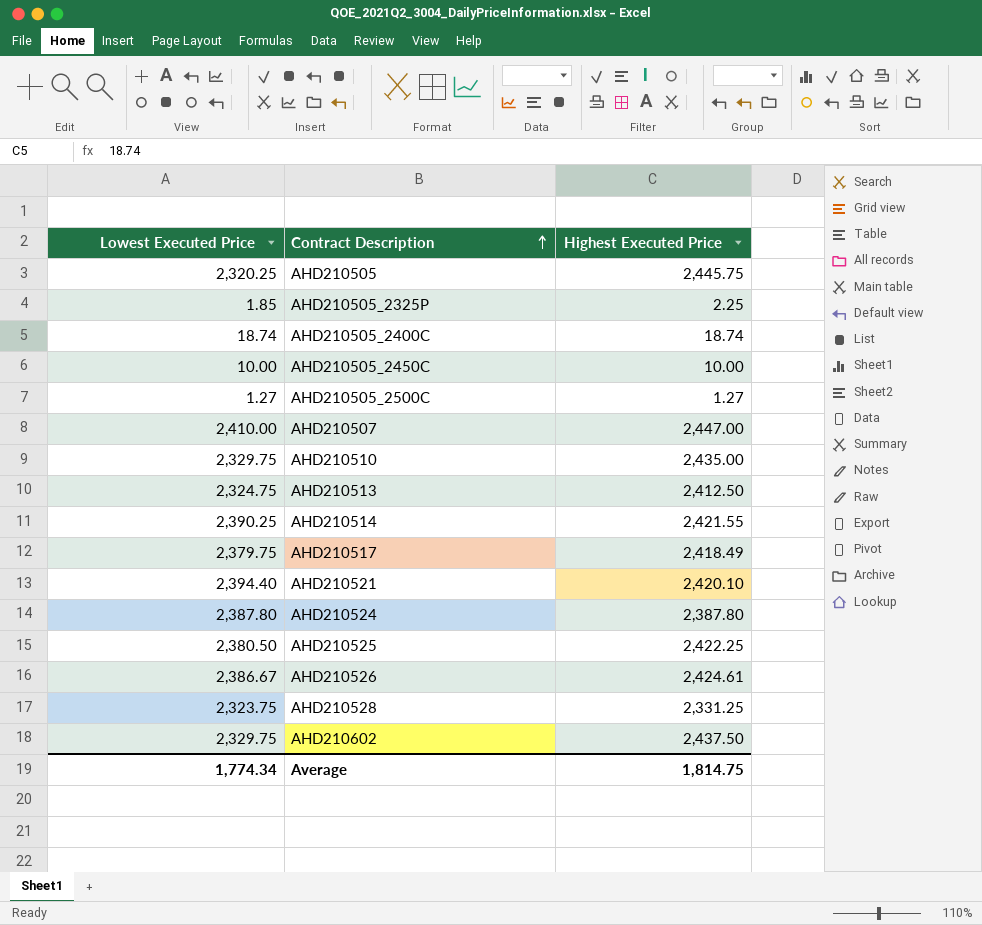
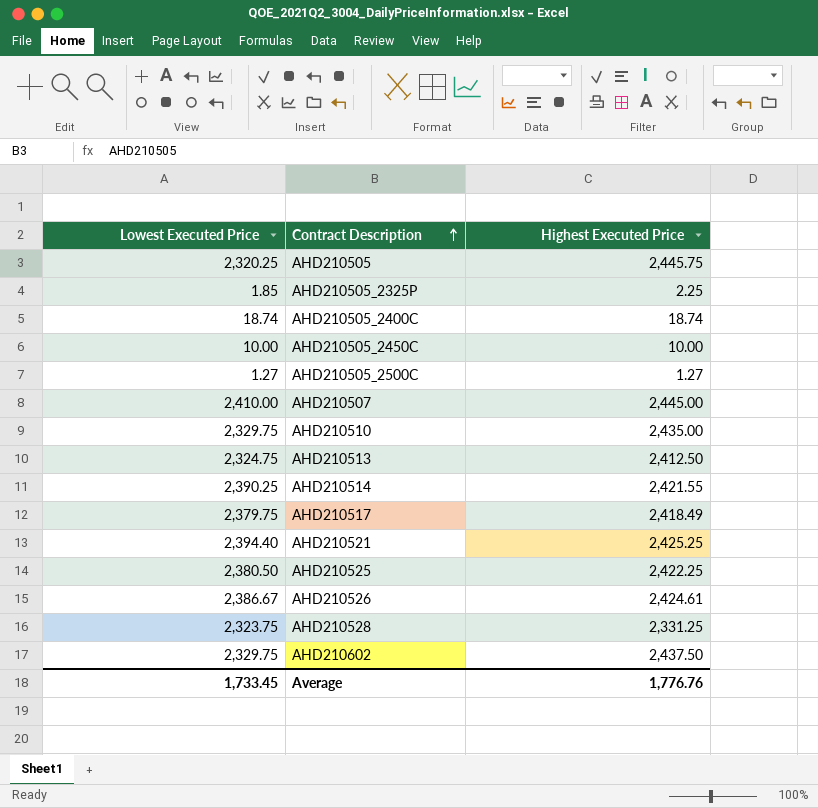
row AHD210524: 2,387.80 | 2,387.80 -> none
AHD210507 | Highest Executed Price: 2,447.00 -> 2,445.00
AHD210521 | Highest Executed Price: 2,420.10 -> 2,425.25
Average | Lowest Executed Price: 1,774.34 -> 1,733.45
Average | Highest Executed Price: 1,814.75 -> 1,776.76

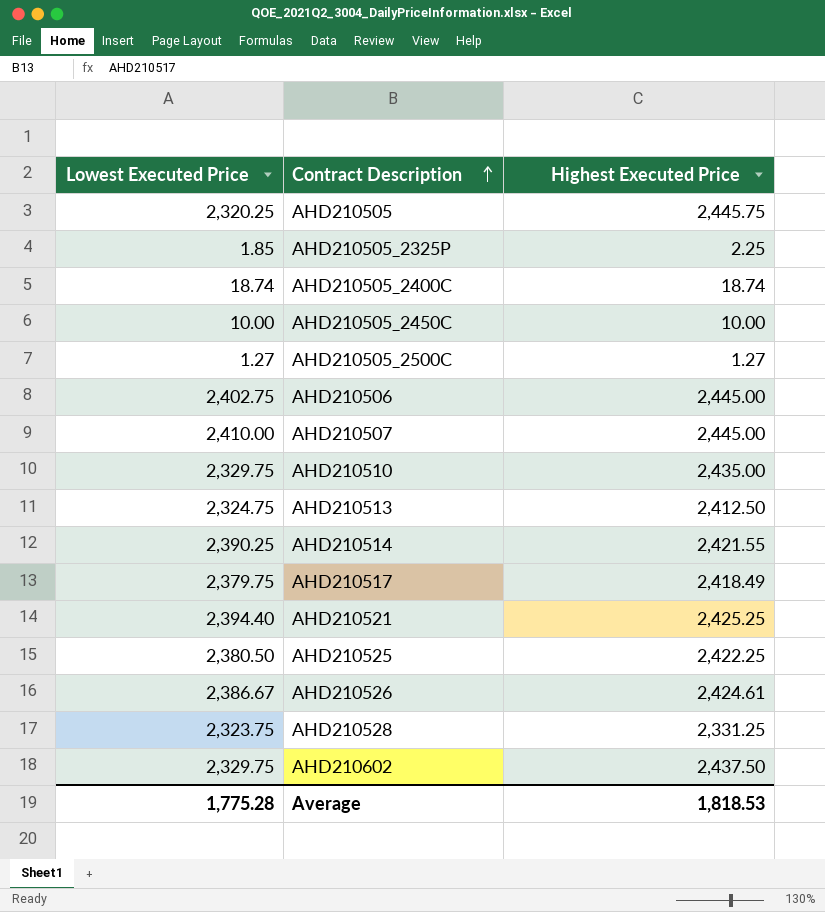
row AHD210506: none -> 2,402.75 | 2,445.00
Average | Lowest Executed Price: 1,733.45 -> 1,775.28
Average | Highest Executed Price: 1,776.76 -> 1,818.53

